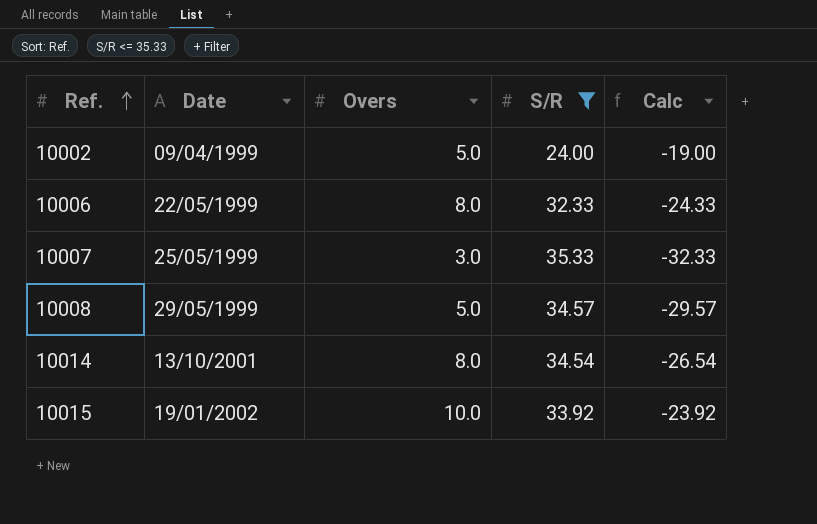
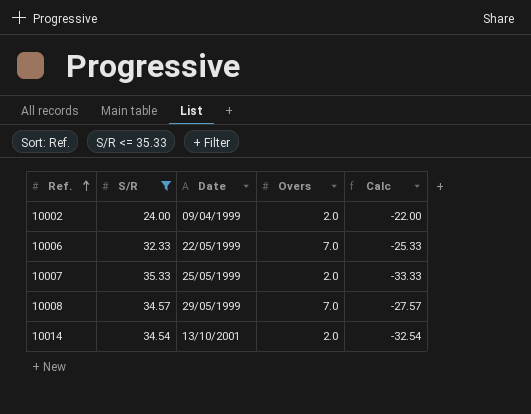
column S/R | position: 4 -> 2
row 10015: 19/01/2002 | 10.0 | 33.92 | -23.92 -> none
10002 | Overs: 5.0 -> 2.0
10002 | Calc: -19.00 -> -22.00
10006 | Overs: 8.0 -> 7.0
10006 | Calc: -24.33 -> -25.33
10007 | Overs: 3.0 -> 2.0
10007 | Calc: -32.33 -> -33.33
10008 | Overs: 5.0 -> 7.0
10008 | Calc: -29.57 -> -27.57
10014 | Overs: 8.0 -> 2.0
10014 | Calc: -26.54 -> -32.54

